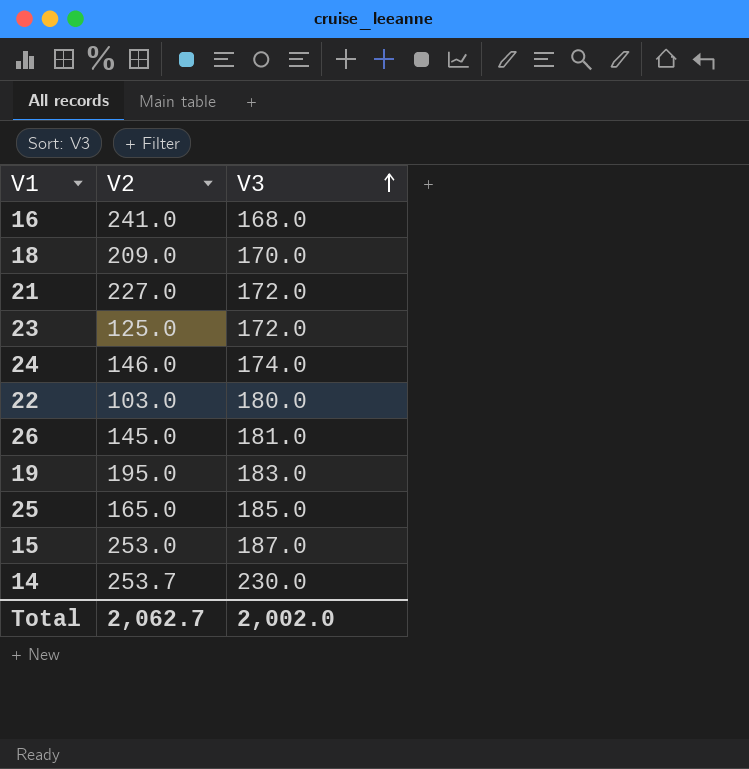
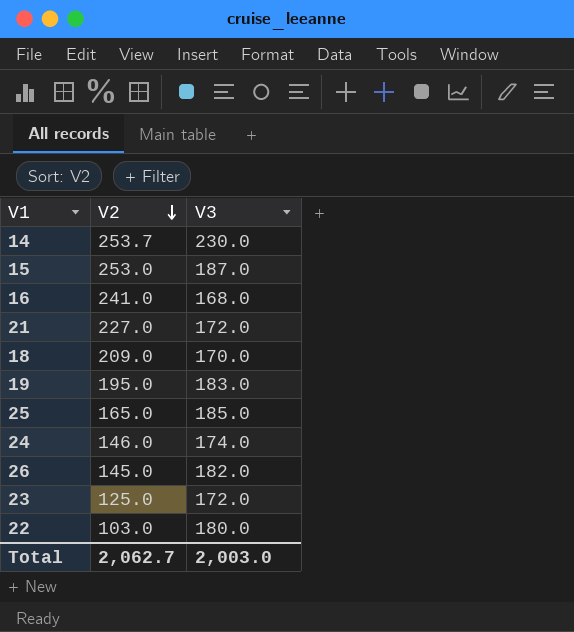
row order: V3 ascending -> V2 descending
26 | V3: 181.0 -> 182.0
Total | V3: 2,002.0 -> 2,003.0

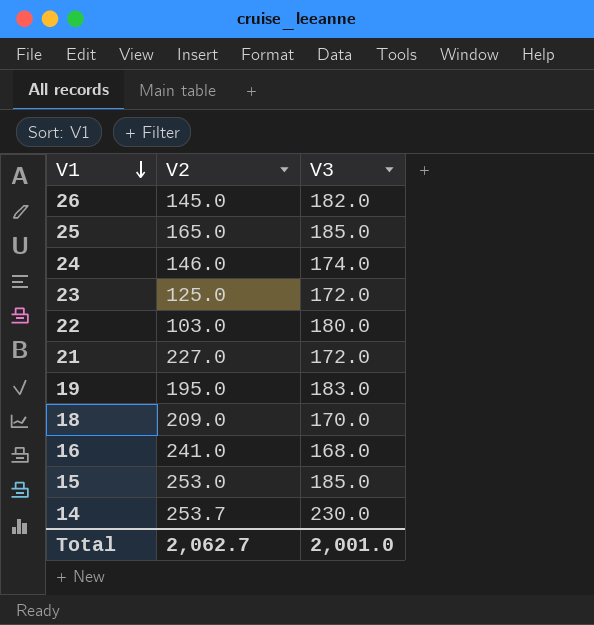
row order: V2 descending -> V1 descending
15 | V3: 187.0 -> 185.0
Total | V3: 2,003.0 -> 2,001.0

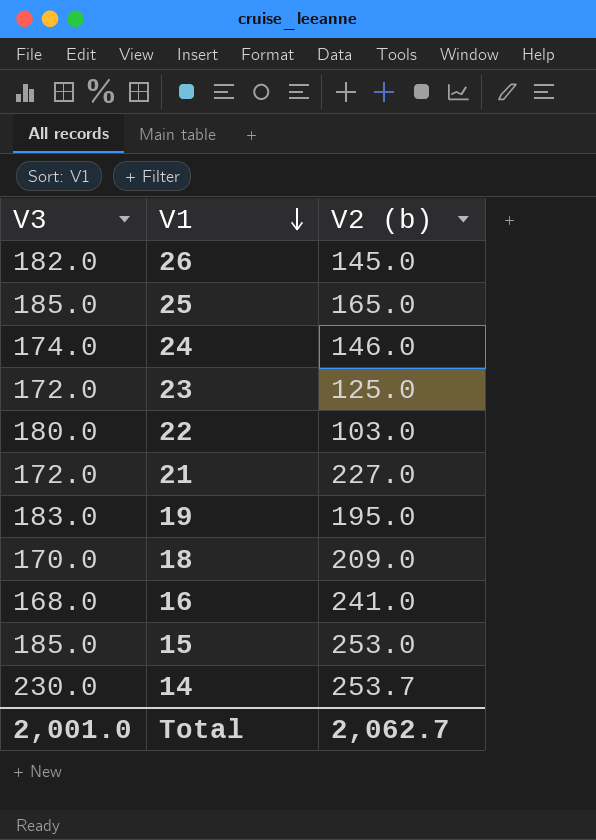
column V3 | position: 3 -> 1
column name: V2 -> V2 (b)

